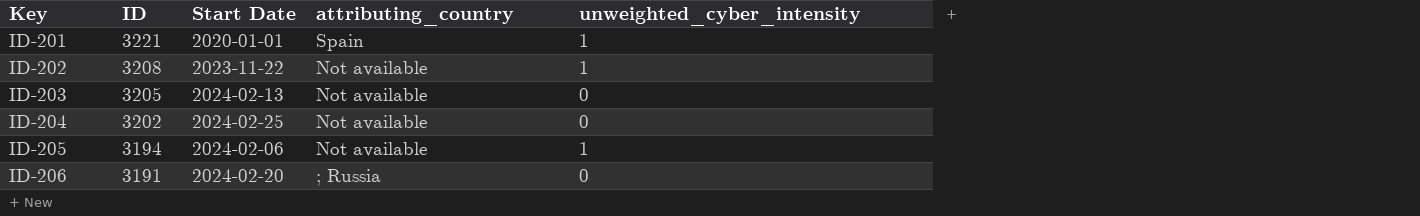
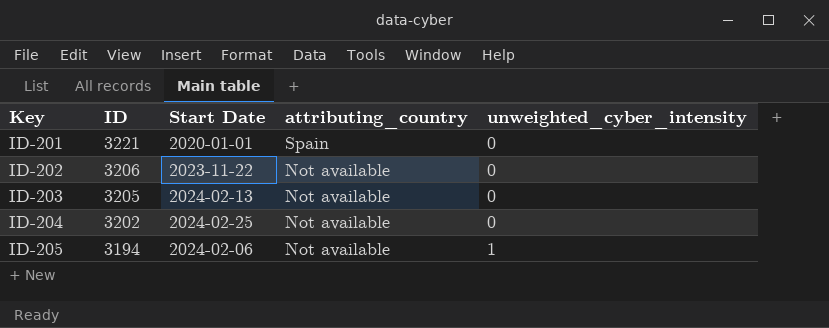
row ID-206: 3191 | 2024-02-20 | ; Russia | 0 -> none
ID-201 | unweighted_cyber_intensity: 1 -> 0
ID-202 | ID: 3208 -> 3206
ID-202 | unweighted_cyber_intensity: 1 -> 0

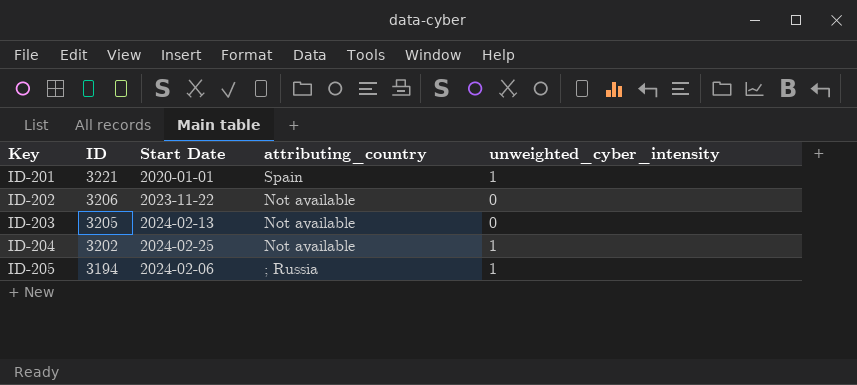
ID-201 | unweighted_cyber_intensity: 0 -> 1
ID-204 | unweighted_cyber_intensity: 0 -> 1
ID-205 | attributing_country: Not available -> ; Russia

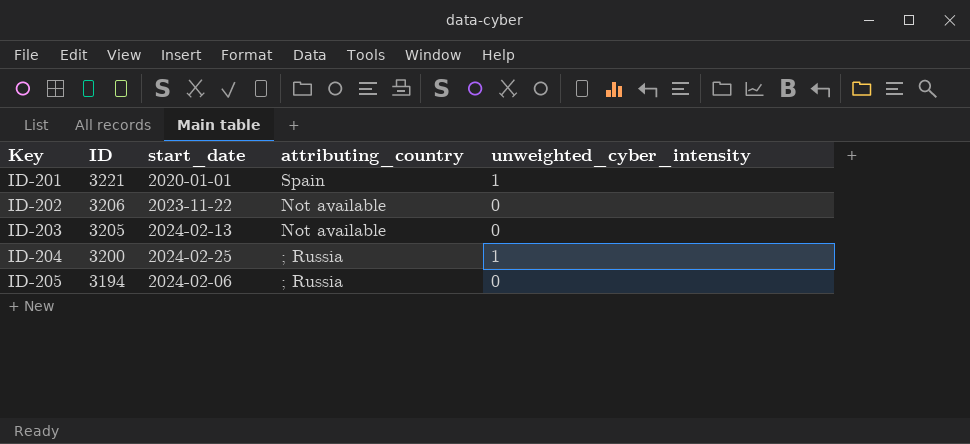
column name: Start Date -> start_date
ID-204 | ID: 3202 -> 3200
ID-204 | attributing_country: Not available -> ; Russia
ID-205 | unweighted_cyber_intensity: 1 -> 0

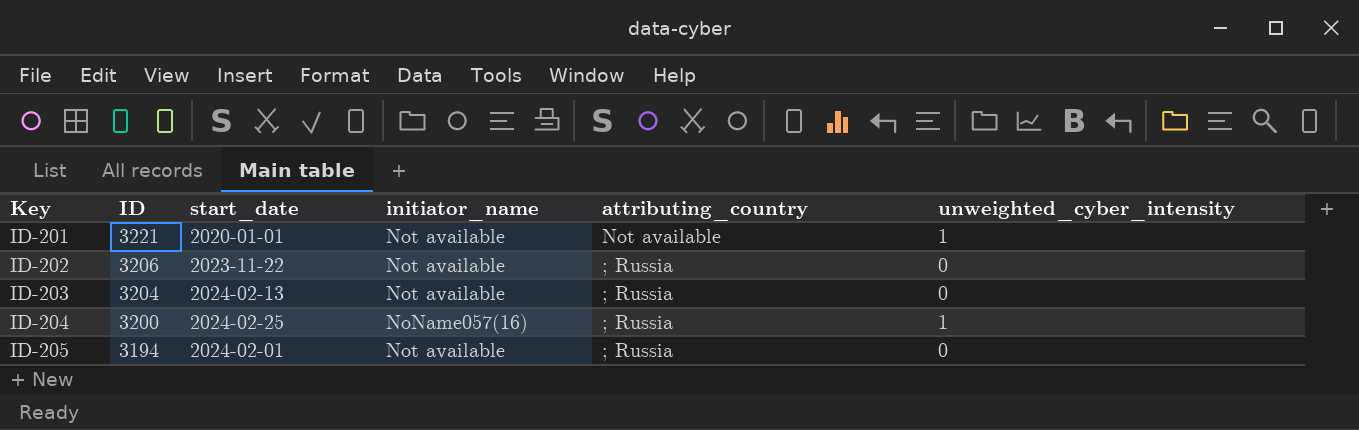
column initiator_name | position: none -> 4
ID-201 | attributing_country: Spain -> Not available
ID-202 | attributing_country: Not available -> ; Russia
ID-203 | ID: 3205 -> 3204
ID-203 | attributing_country: Not available -> ; Russia
ID-205 | start_date: 2024-02-06 -> 2024-02-01

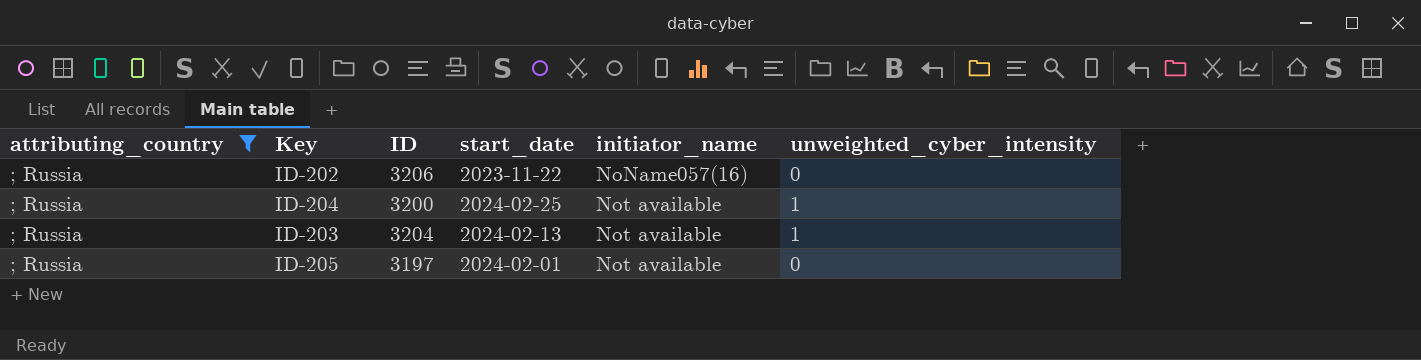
filter: none -> attributing_country = ; Russia
row order: Key ascending -> initiator_name ascending
column attributing_country | position: 5 -> 1
ID-202 | initiator_name: Not available -> NoName057(16)
ID-204 | initiator_name: NoName057(16) -> Not available
ID-203 | unweighted_cyber_intensity: 0 -> 1
ID-205 | ID: 3194 -> 3197

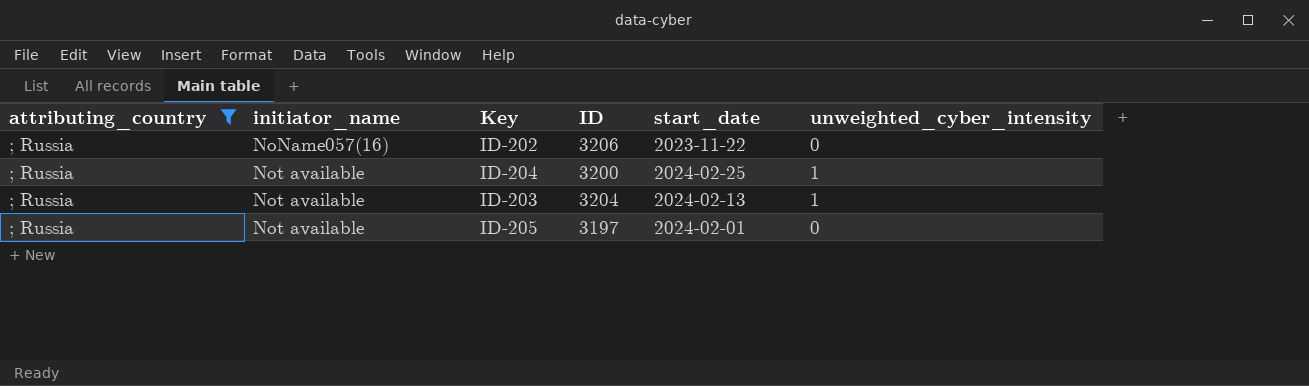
column initiator_name | position: 5 -> 2

